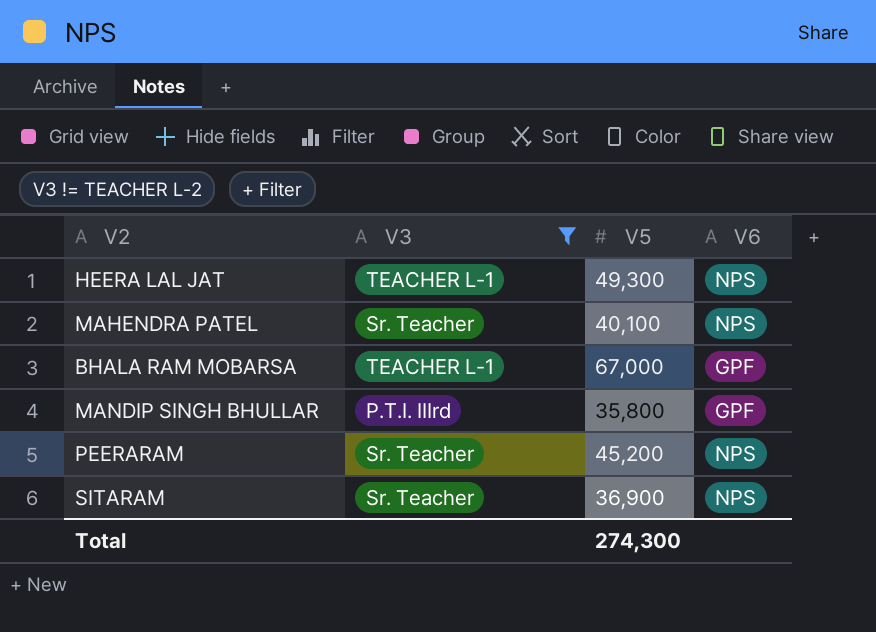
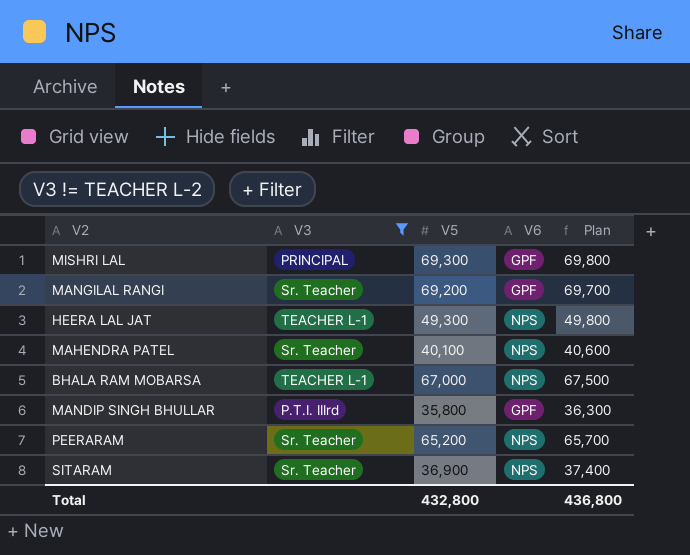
column Plan | formula: none -> [V5] + 500
row MISHRI LAL: none -> PRINCIPAL | 69,300 | GPF | 69,800
row MANGILAL RANGI: none -> Sr. Teacher | 69,200 | GPF | 69,700
BHALA RAM MOBARSA | V6: GPF -> NPS
PEERARAM | V5: 45,200 -> 65,200
Total | V5: 274,300 -> 432,800

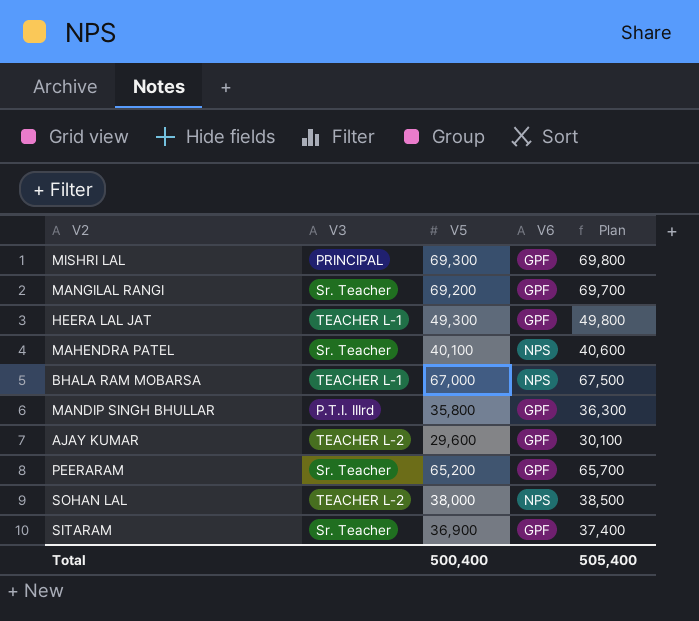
filter: V3 != TEACHER L-2 -> none
HEERA LAL JAT | V6: NPS -> GPF
PEERARAM | V6: NPS -> GPF
SITARAM | V6: NPS -> GPF
Total | V5: 432,800 -> 500,400
Total | Plan: 436,800 -> 505,400

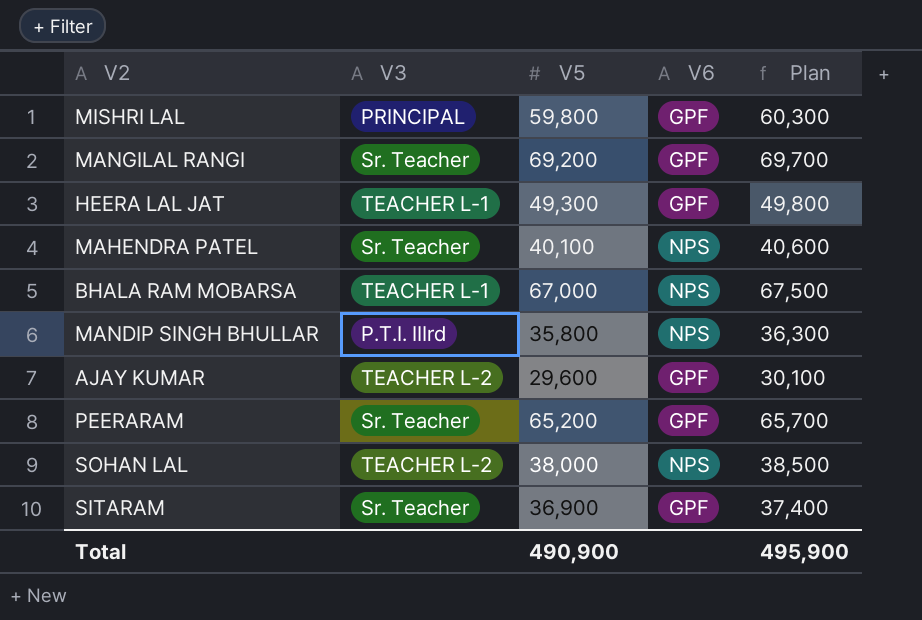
MISHRI LAL | V5: 69,300 -> 59,800
MISHRI LAL | Plan: 69,800 -> 60,300
MANDIP SINGH BHULLAR | V6: GPF -> NPS
Total | V5: 500,400 -> 490,900
Total | Plan: 505,400 -> 495,900

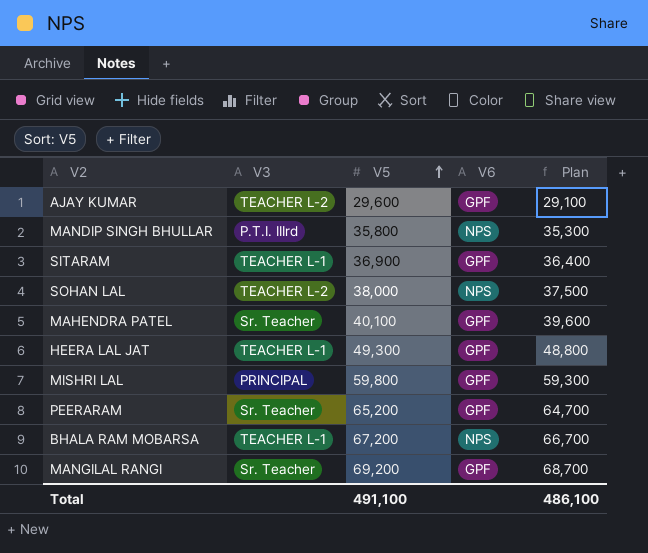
row order: none -> V5 ascending
column Plan | formula: [V5] + 500 -> [V5] - 500
SITARAM | V3: Sr. Teacher -> TEACHER L-1
MAHENDRA PATEL | V6: NPS -> GPF
BHALA RAM MOBARSA | V5: 67,000 -> 67,200
Total | V5: 490,900 -> 491,100
Total | Plan: 495,900 -> 486,100

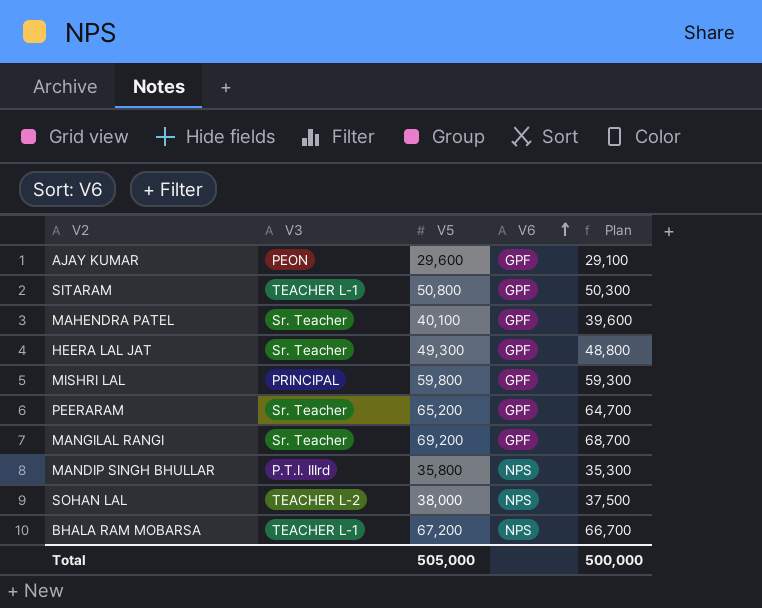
row order: V5 ascending -> V6 ascending
AJAY KUMAR | V3: TEACHER L-2 -> PEON
SITARAM | V5: 36,900 -> 50,800
SITARAM | Plan: 36,400 -> 50,300
HEERA LAL JAT | V3: TEACHER L-1 -> Sr. Teacher
Total | V5: 491,100 -> 505,000
Total | Plan: 486,100 -> 500,000

